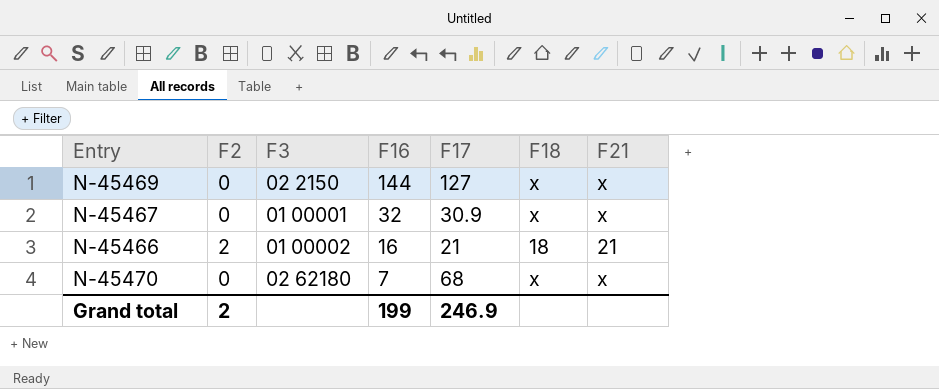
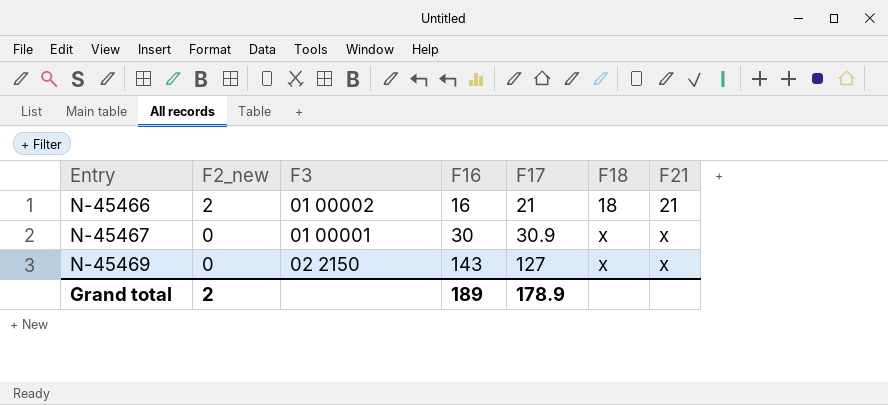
row order: F16 descending -> Entry ascending
column name: F2 -> F2_new
row N-45470: 0 | 02 62180 | 7 | 68 | х | х -> none
N-45467 | F16: 32 -> 30
N-45469 | F16: 144 -> 143
Grand total | F16: 199 -> 189
Grand total | F17: 246.9 -> 178.9

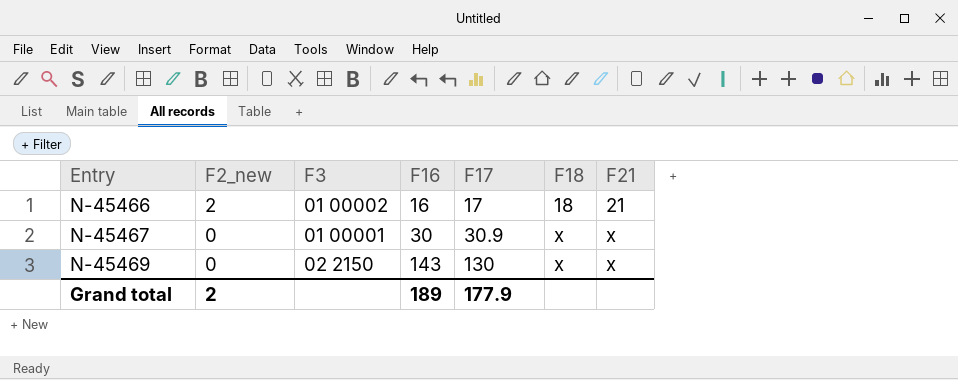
N-45466 | F17: 21 -> 17
N-45469 | F17: 127 -> 130
Grand total | F17: 178.9 -> 177.9

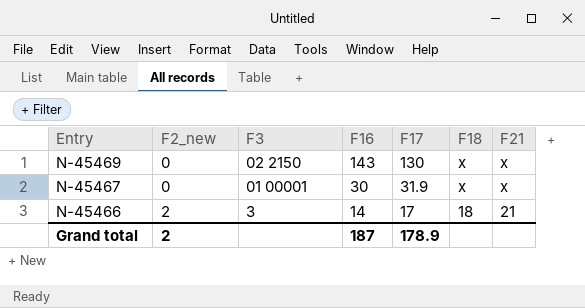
row order: Entry ascending -> Entry descending
N-45467 | F17: 30.9 -> 31.9
N-45466 | F3: 01 00002 -> 3
N-45466 | F16: 16 -> 14
Grand total | F16: 189 -> 187
Grand total | F17: 177.9 -> 178.9

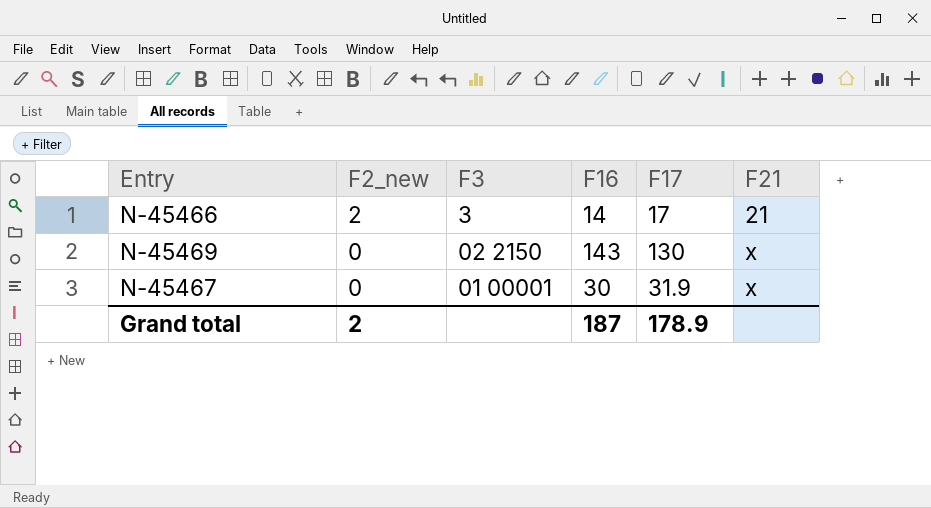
row order: Entry descending -> F2_new descending
column F18 | position: 6 -> none

